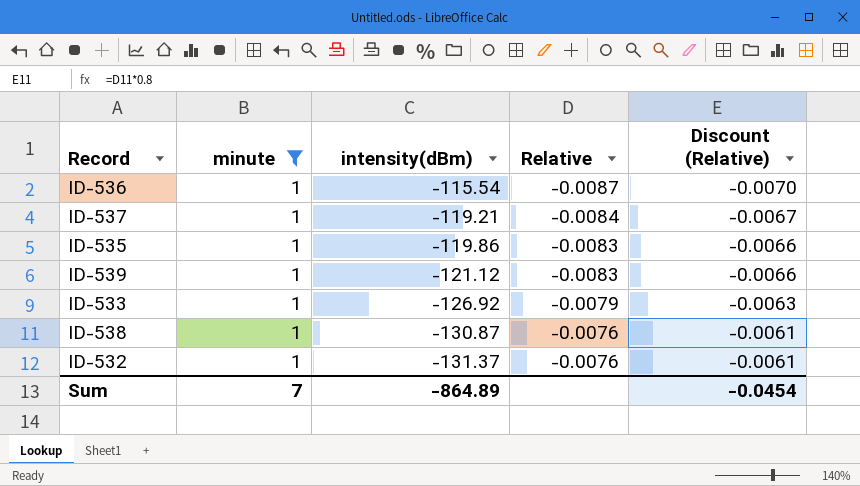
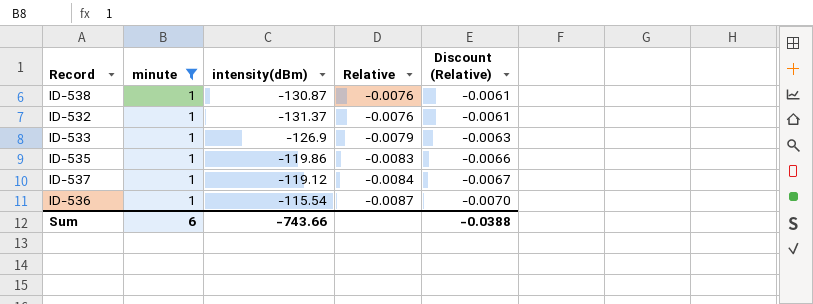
row order: intensity(dBm) descending -> Relative descending
row ID-539: 1 | -121.12 | -0.0083 | -0.0066 -> none
ID-533 | intensity(dBm): -126.92 -> -126.9
ID-537 | intensity(dBm): -119.21 -> -119.12
Sum | minute: 7 -> 6
Sum | intensity(dBm): -864.89 -> -743.66
Sum | Discount (Relative): -0.0454 -> -0.0388

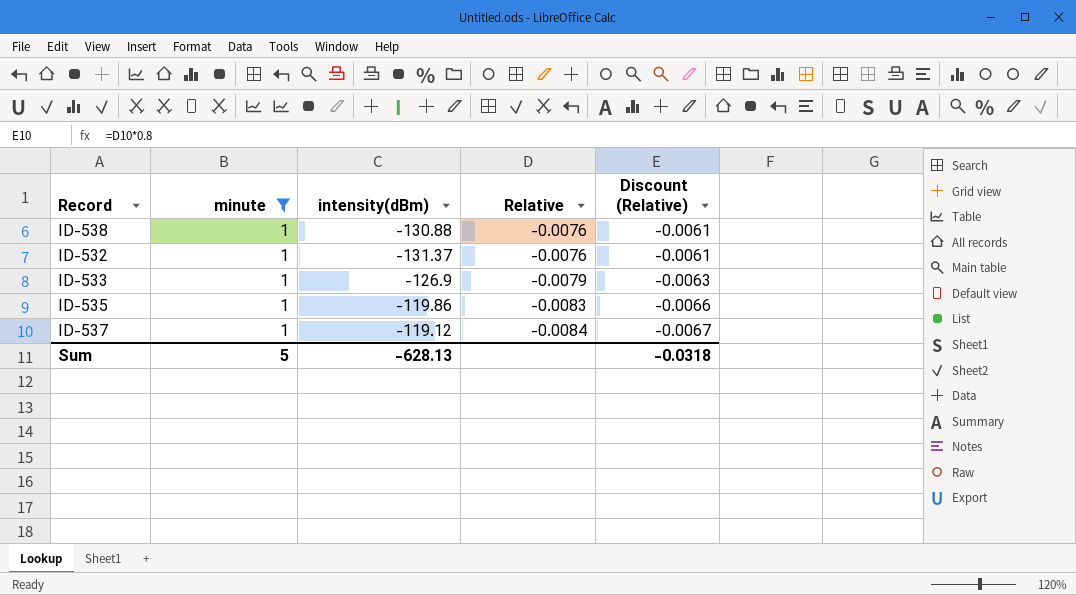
row ID-536: 1 | -115.54 | -0.0087 | -0.0070 -> none
ID-538 | intensity(dBm): -130.87 -> -130.88
Sum | minute: 6 -> 5
Sum | intensity(dBm): -743.66 -> -628.13
Sum | Discount (Relative): -0.0388 -> -0.0318

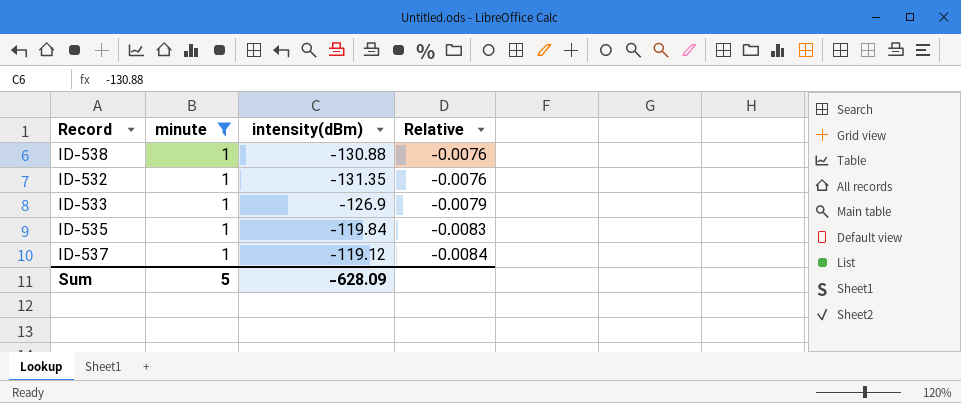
column Discount (Relative) | formula: [Relative] * 0.8 -> none
ID-532 | intensity(dBm): -131.37 -> -131.35
ID-535 | intensity(dBm): -119.86 -> -119.84
Sum | intensity(dBm): -628.13 -> -628.09

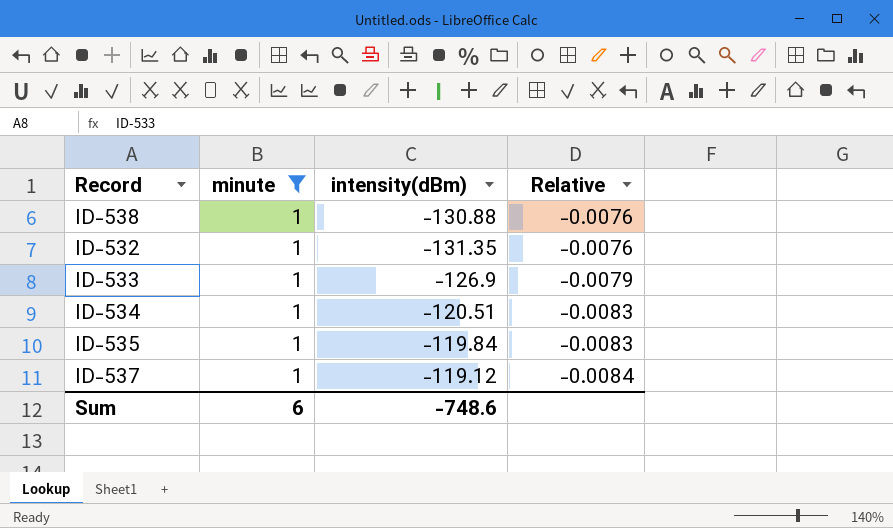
row ID-534: none -> 1 | -120.51 | -0.0083
Sum | minute: 5 -> 6
Sum | intensity(dBm): -628.09 -> -748.6

